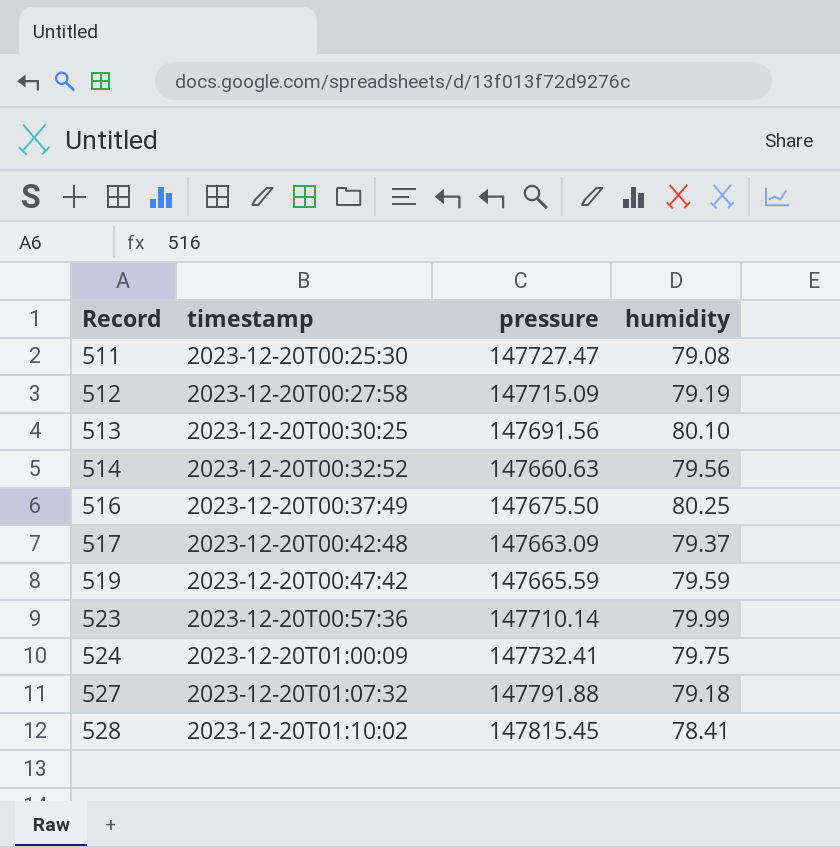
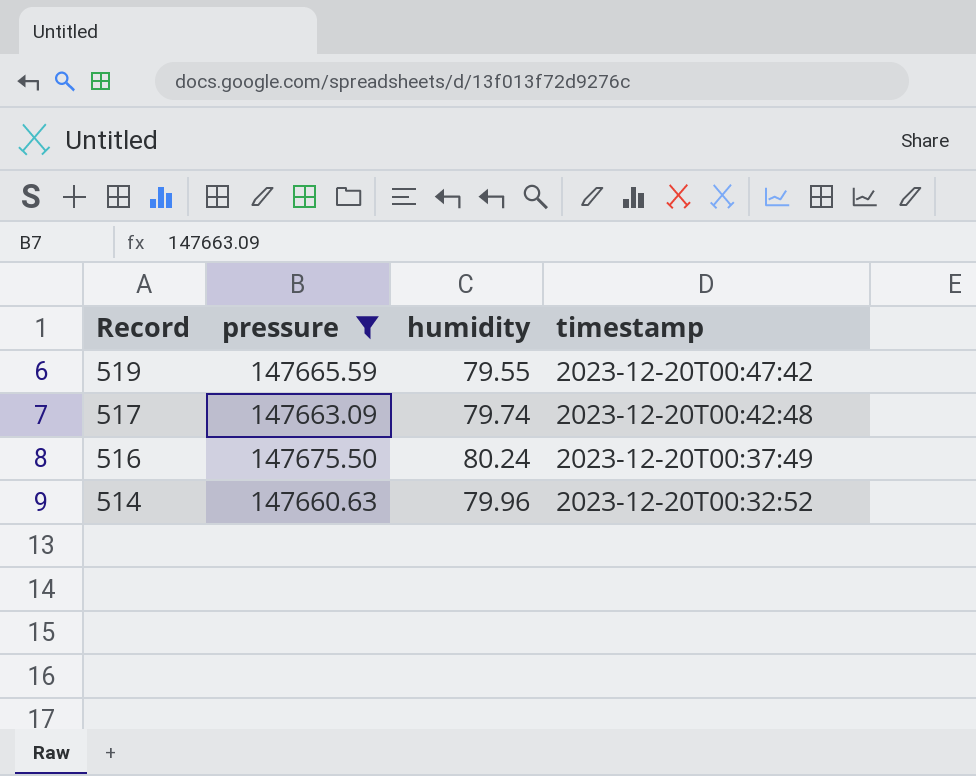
filter: none -> pressure <= 147675.50
row order: Record ascending -> Record descending
column timestamp | position: 2 -> 4
519 | humidity: 79.59 -> 79.55
517 | humidity: 79.37 -> 79.74
516 | humidity: 80.25 -> 80.24
514 | humidity: 79.56 -> 79.96

